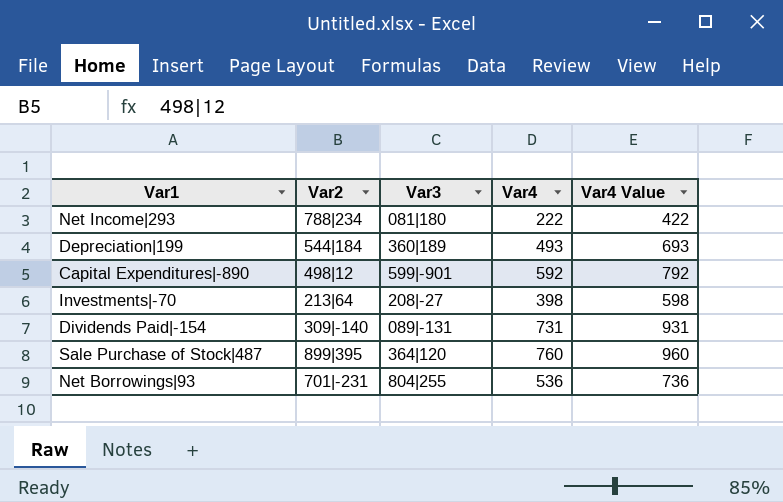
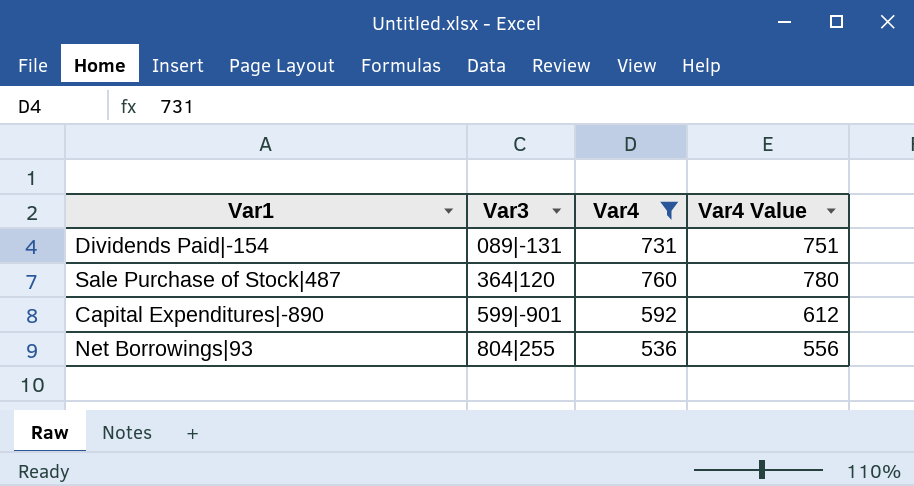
filter: none -> Var4 >= 536
row order: none -> Var3 ascending
column Var2 | position: 2 -> none
column Var4 Value | formula: [Var4] + 200 -> [Var4] + 20

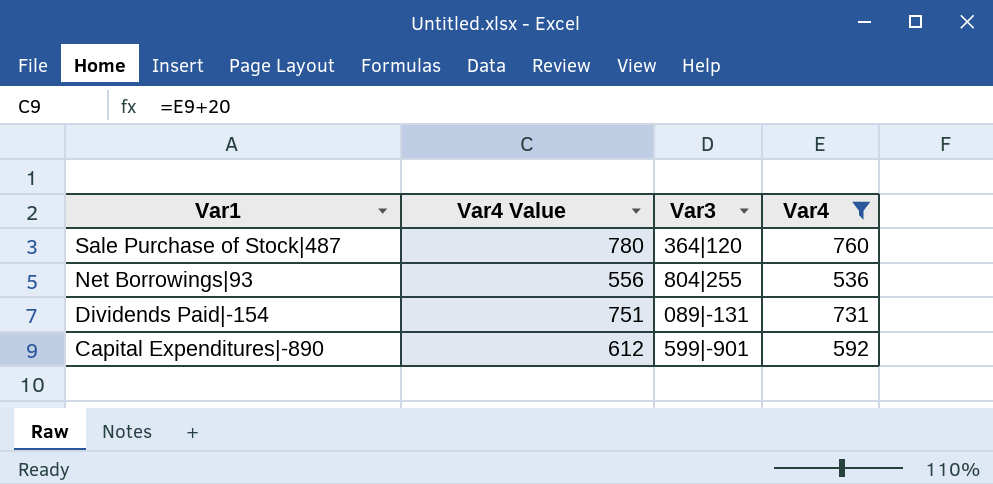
row order: Var3 ascending -> Var1 descending
column Var4 Value | position: 4 -> 2

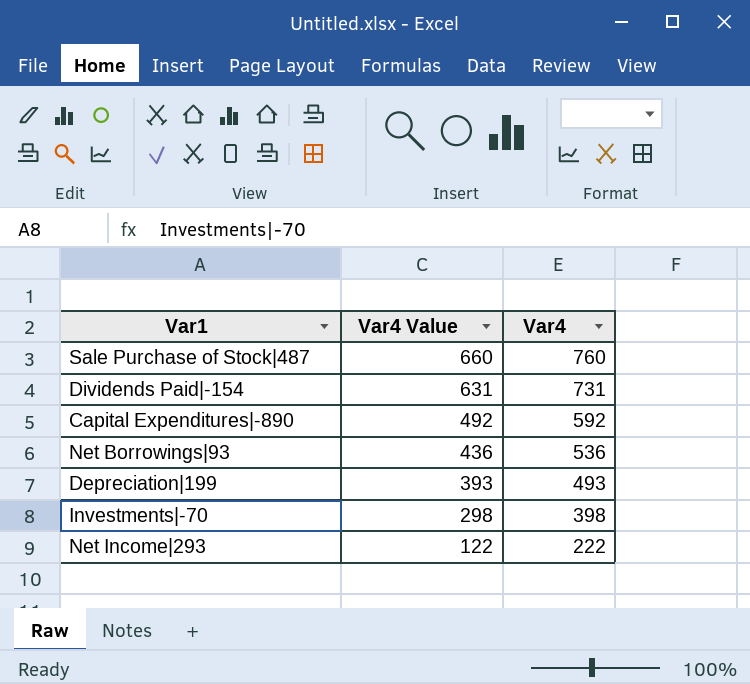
filter: Var4 >= 536 -> none
row order: Var1 descending -> Var4 Value descending
column Var3 | position: 3 -> none
column Var4 Value | formula: [Var4] + 20 -> [Var4] - 100

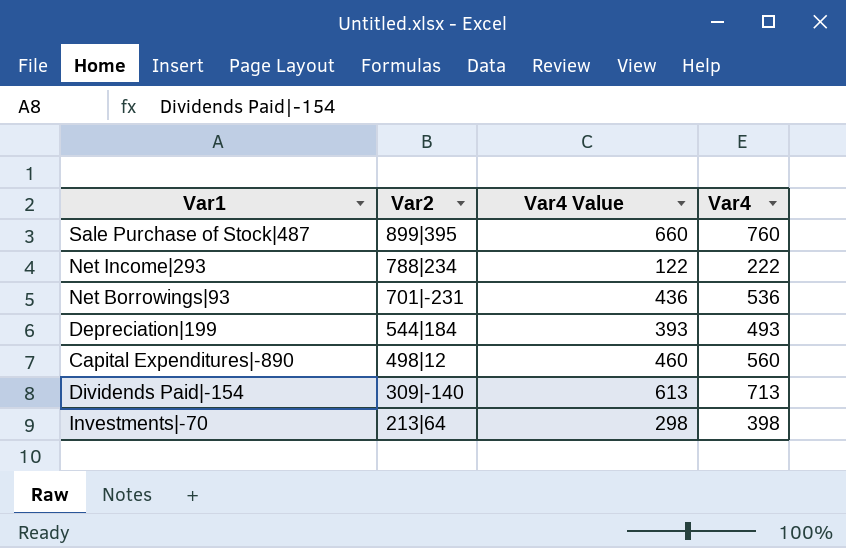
row order: Var4 Value descending -> Var2 descending
column Var2 | position: none -> 2
Capital Expenditures|-890 | Var4 Value: 492 -> 460
Capital Expenditures|-890 | Var4: 592 -> 560
Dividends Paid|-154 | Var4 Value: 631 -> 613
Dividends Paid|-154 | Var4: 731 -> 713

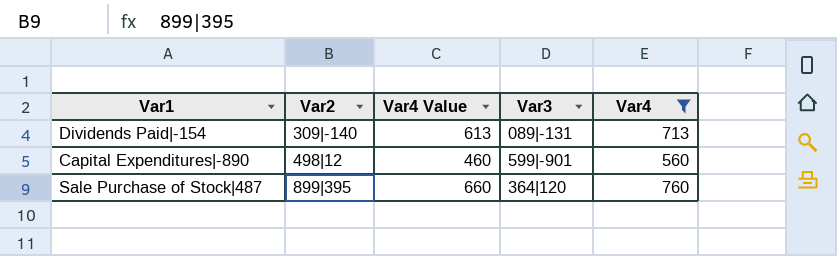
filter: none -> Var4 >= 560
row order: Var2 descending -> Var2 ascending
column Var3 | position: none -> 4

